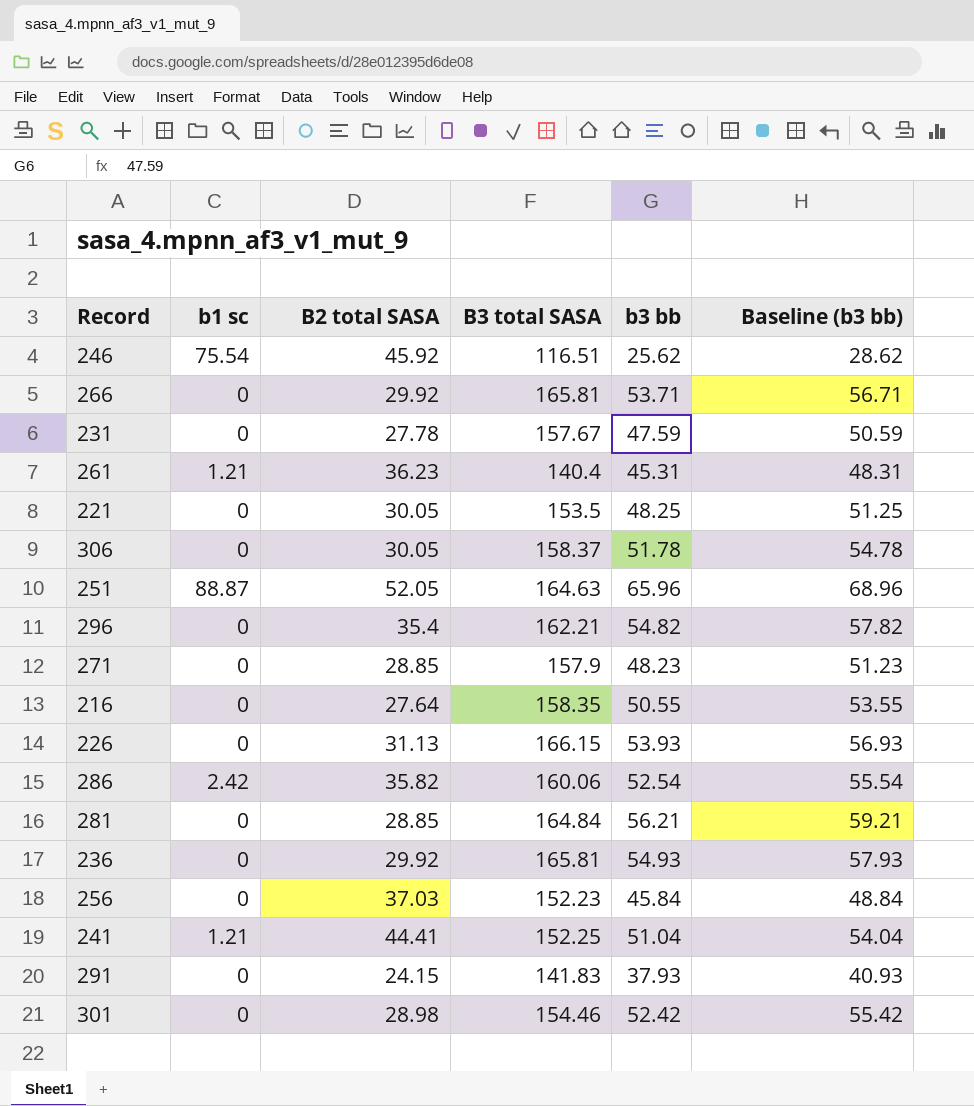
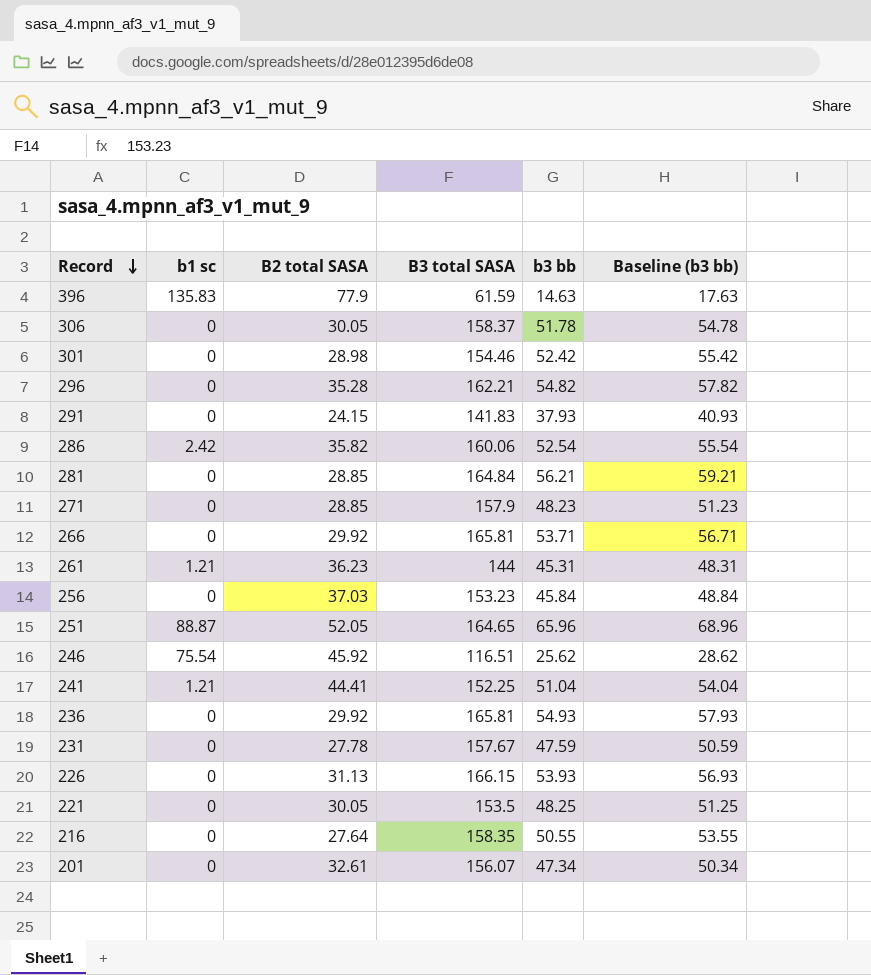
row order: none -> Record descending
row 396: none -> 135.83 | 77.9 | 61.59 | 14.63 | 17.63
296 | B2 total SASA: 35.4 -> 35.28
261 | B3 total SASA: 140.4 -> 144
256 | B3 total SASA: 152.23 -> 153.23
251 | B3 total SASA: 164.63 -> 164.65
row 201: none -> 0 | 32.61 | 156.07 | 47.34 | 50.34

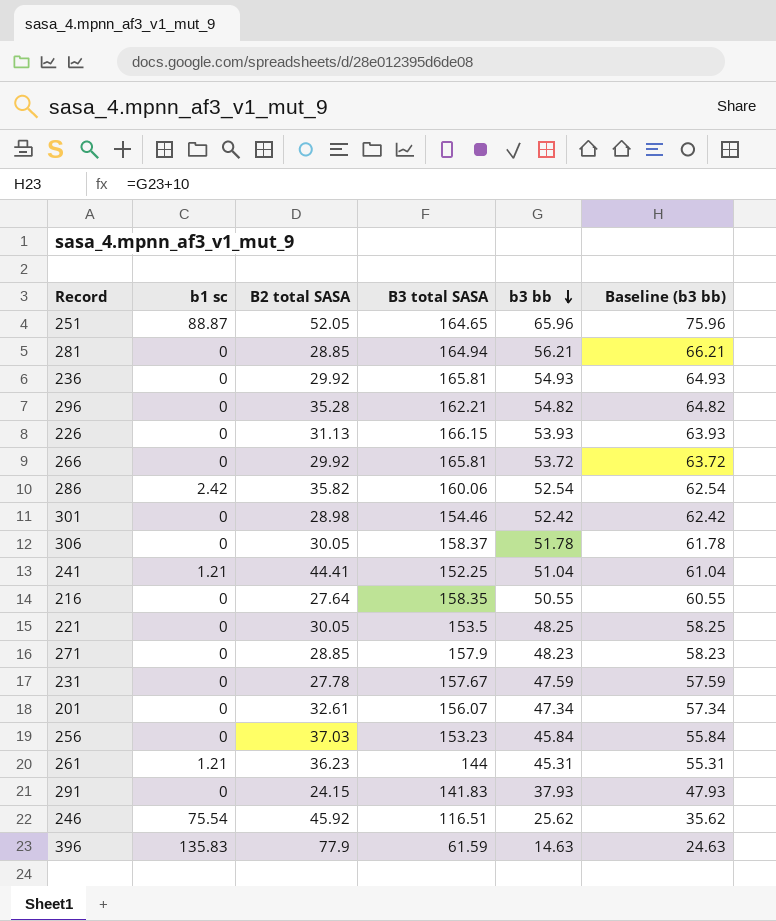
row order: Record descending -> b3 bb descending
column Baseline (b3 bb) | formula: [b3 bb] + 3 -> [b3 bb] + 10
281 | B3 total SASA: 164.84 -> 164.94
266 | b3 bb: 53.71 -> 53.72

